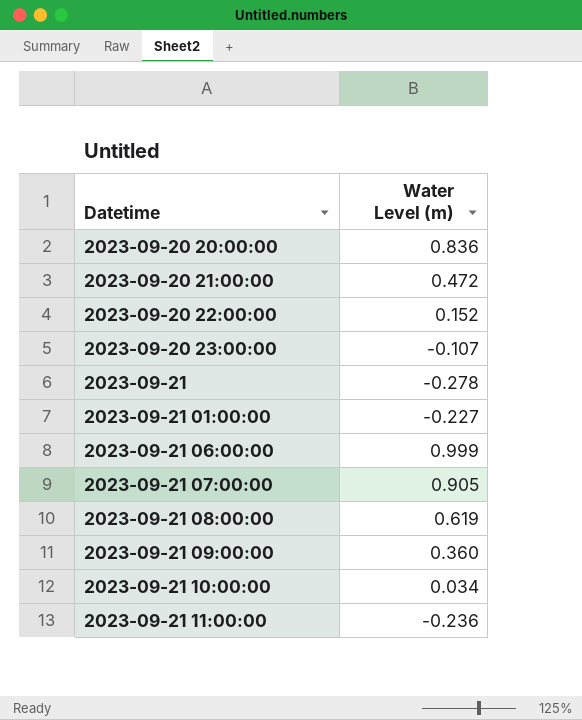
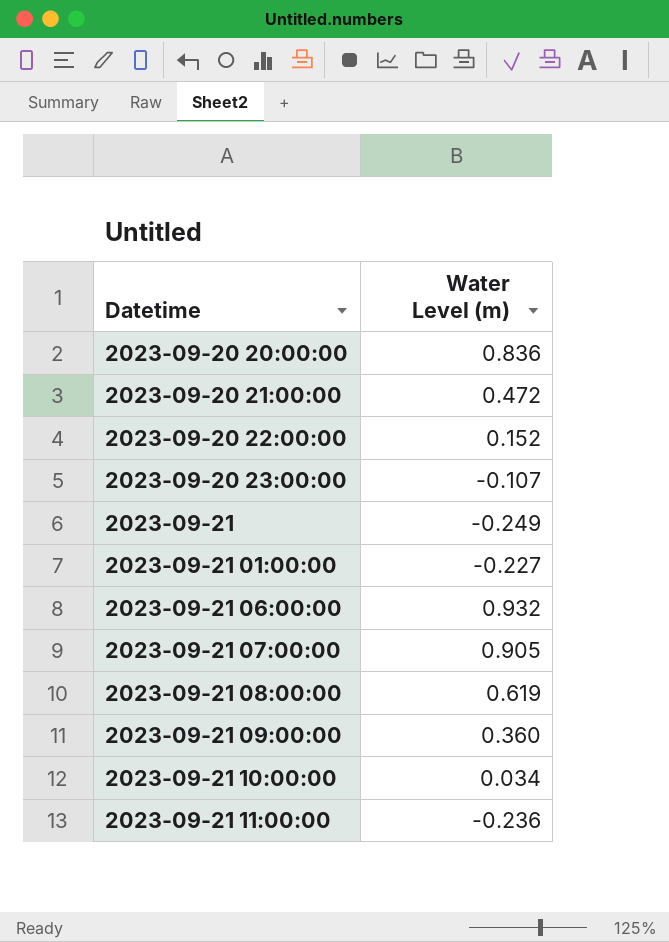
2023-09-21 | Water Level (m): -0.278 -> -0.249
2023-09-21 06:00:00 | Water Level (m): 0.999 -> 0.932

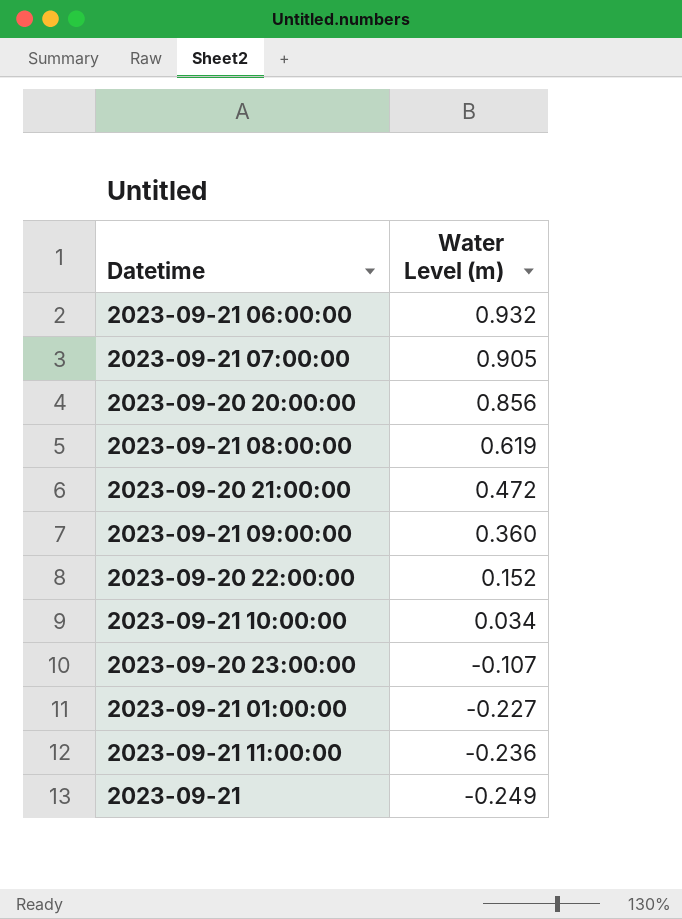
row order: Datetime ascending -> Water Level (m) descending
2023-09-20 20:00:00 | Water Level (m): 0.836 -> 0.856

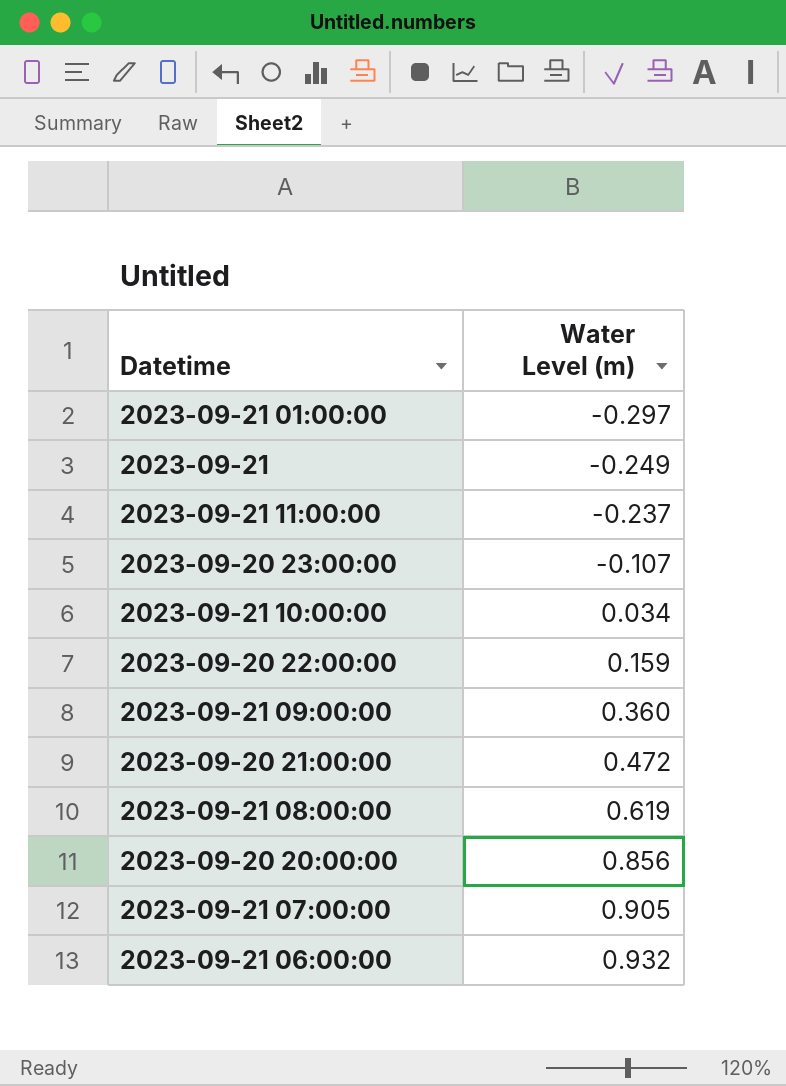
row order: Water Level (m) descending -> Water Level (m) ascending
2023-09-21 01:00:00 | Water Level (m): -0.227 -> -0.297
2023-09-21 11:00:00 | Water Level (m): -0.236 -> -0.237
2023-09-20 22:00:00 | Water Level (m): 0.152 -> 0.159

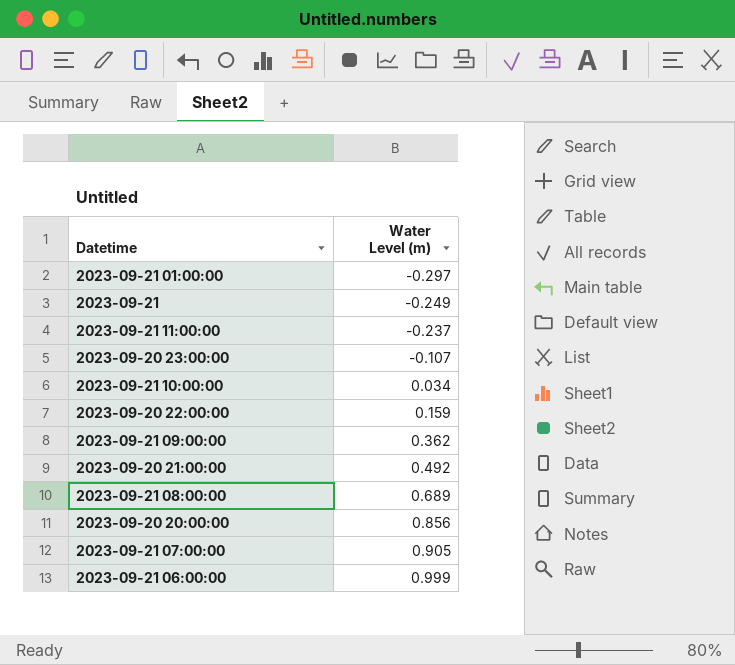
2023-09-21 09:00:00 | Water Level (m): 0.360 -> 0.362
2023-09-20 21:00:00 | Water Level (m): 0.472 -> 0.492
2023-09-21 08:00:00 | Water Level (m): 0.619 -> 0.689
2023-09-21 06:00:00 | Water Level (m): 0.932 -> 0.999

